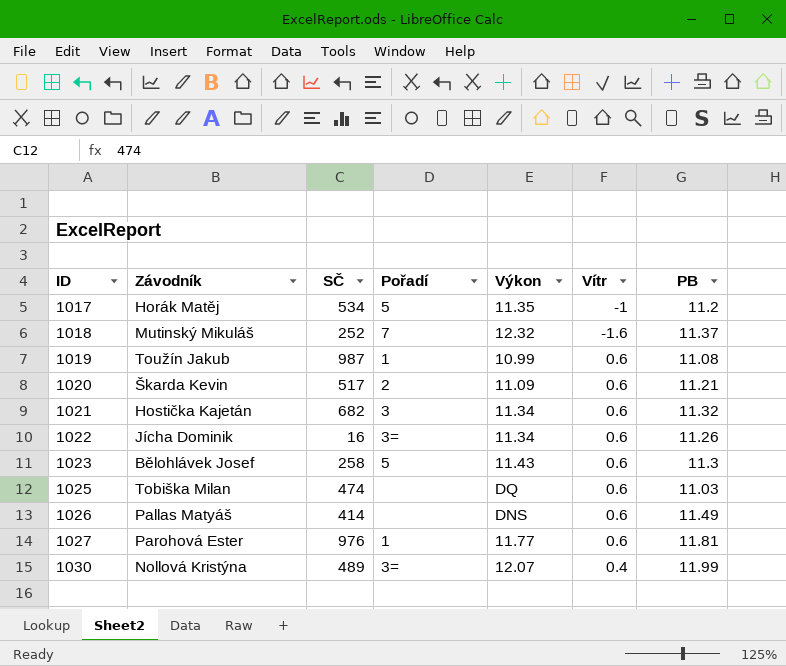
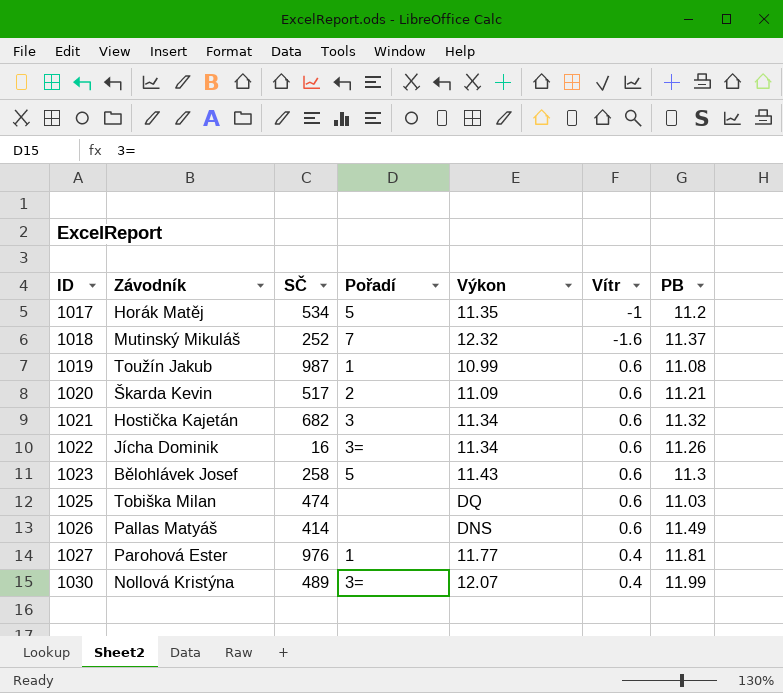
1027 | Vítr: 0.6 -> 0.4

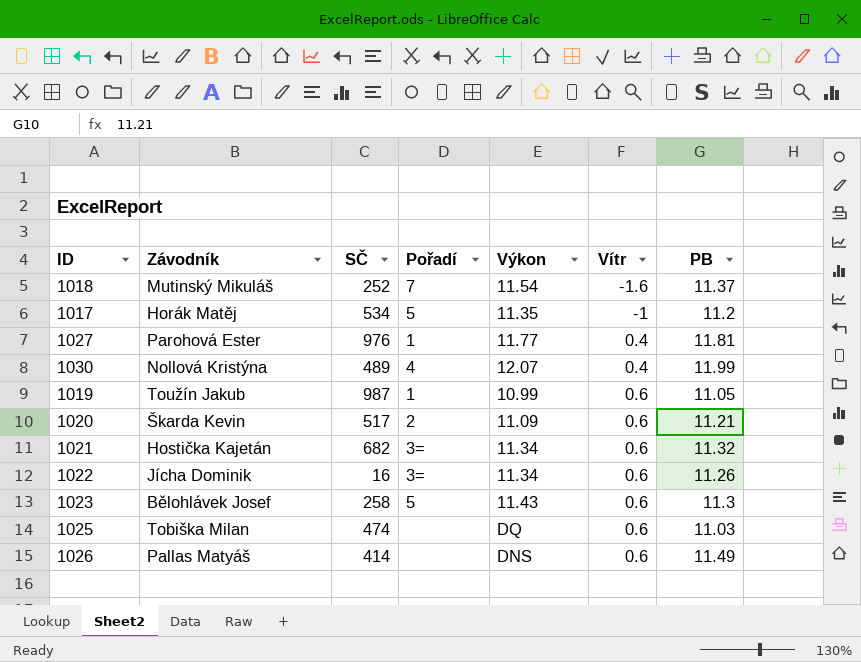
row order: ID ascending -> Vítr ascending
1018 | Výkon: 12.32 -> 11.54
1030 | Pořadí: 3= -> 4
1019 | PB: 11.08 -> 11.05
1021 | Pořadí: 3 -> 3=

